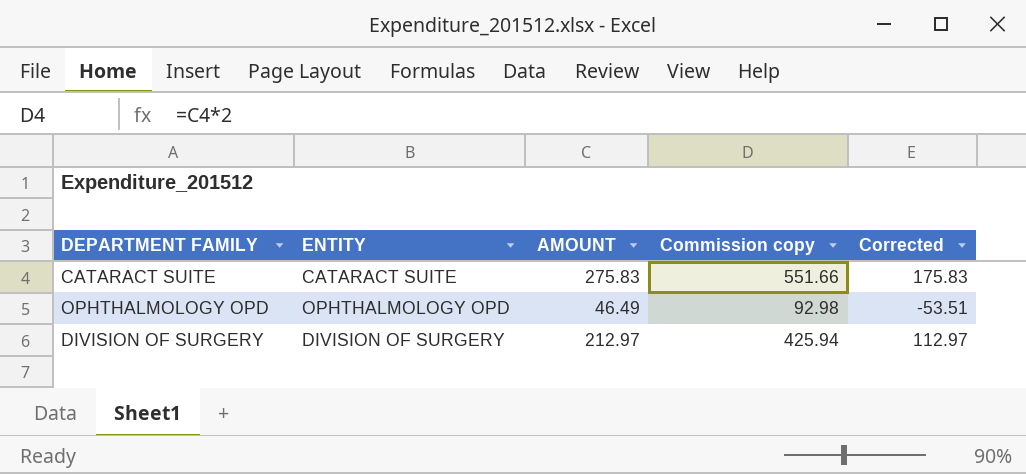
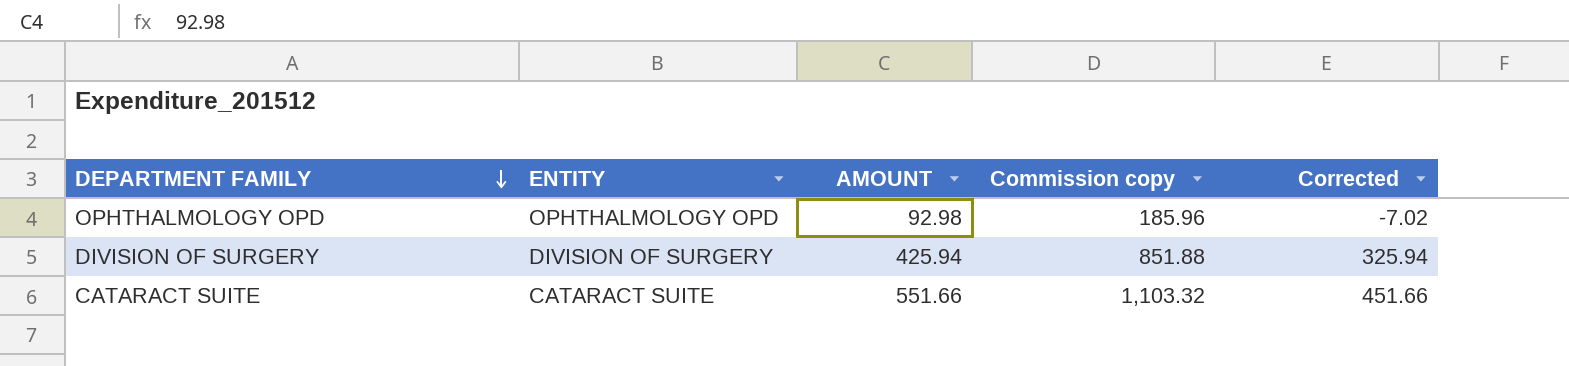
row order: none -> DEPARTMENT FAMILY descending
OPHTHALMOLOGY OPD | AMOUNT: 46.49 -> 92.98
OPHTHALMOLOGY OPD | Commission copy: 92.98 -> 185.96
OPHTHALMOLOGY OPD | Corrected: -53.51 -> -7.02
DIVISION OF SURGERY | AMOUNT: 212.97 -> 425.94
DIVISION OF SURGERY | Commission copy: 425.94 -> 851.88
DIVISION OF SURGERY | Corrected: 112.97 -> 325.94
CATARACT SUITE | AMOUNT: 275.83 -> 551.66
CATARACT SUITE | Commission copy: 551.66 -> 1,103.32
CATARACT SUITE | Corrected: 175.83 -> 451.66

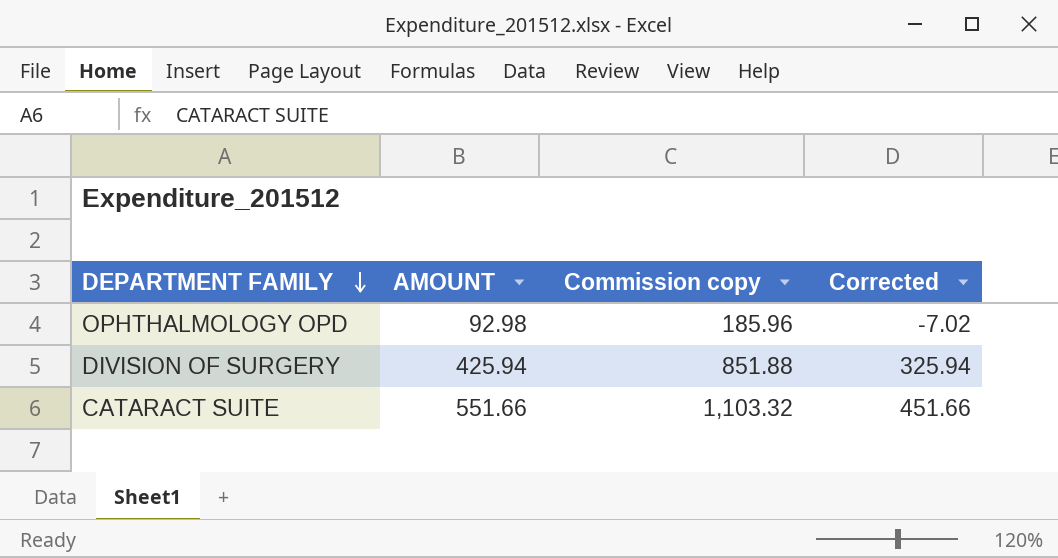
column ENTITY | position: 2 -> none

